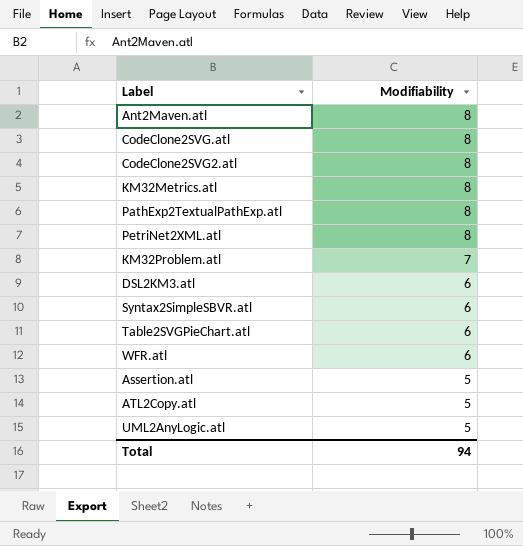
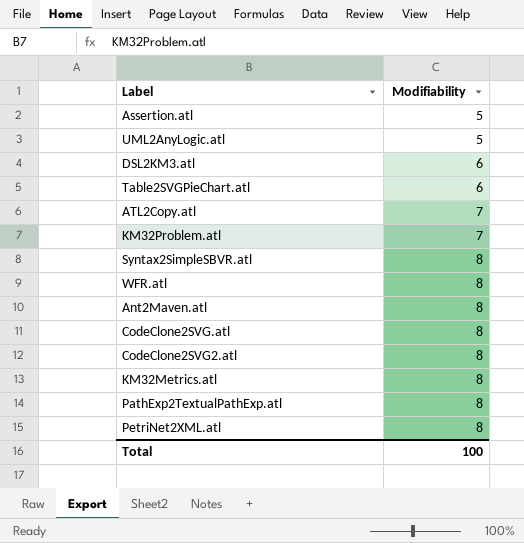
row order: Modifiability descending -> Modifiability ascending
ATL2Copy.atl | Modifiability: 5 -> 7
Syntax2SimpleSBVR.atl | Modifiability: 6 -> 8
WFR.atl | Modifiability: 6 -> 8
Total | Modifiability: 94 -> 100

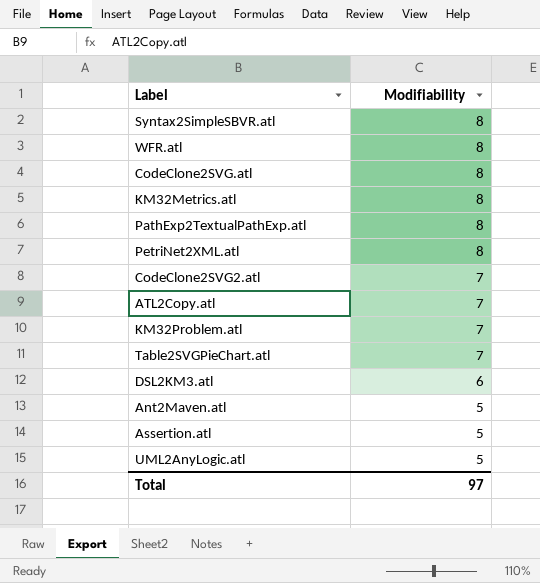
row order: Modifiability ascending -> Modifiability descending
CodeClone2SVG2.atl | Modifiability: 8 -> 7
Table2SVGPieChart.atl | Modifiability: 6 -> 7
Ant2Maven.atl | Modifiability: 8 -> 5
Total | Modifiability: 100 -> 97

